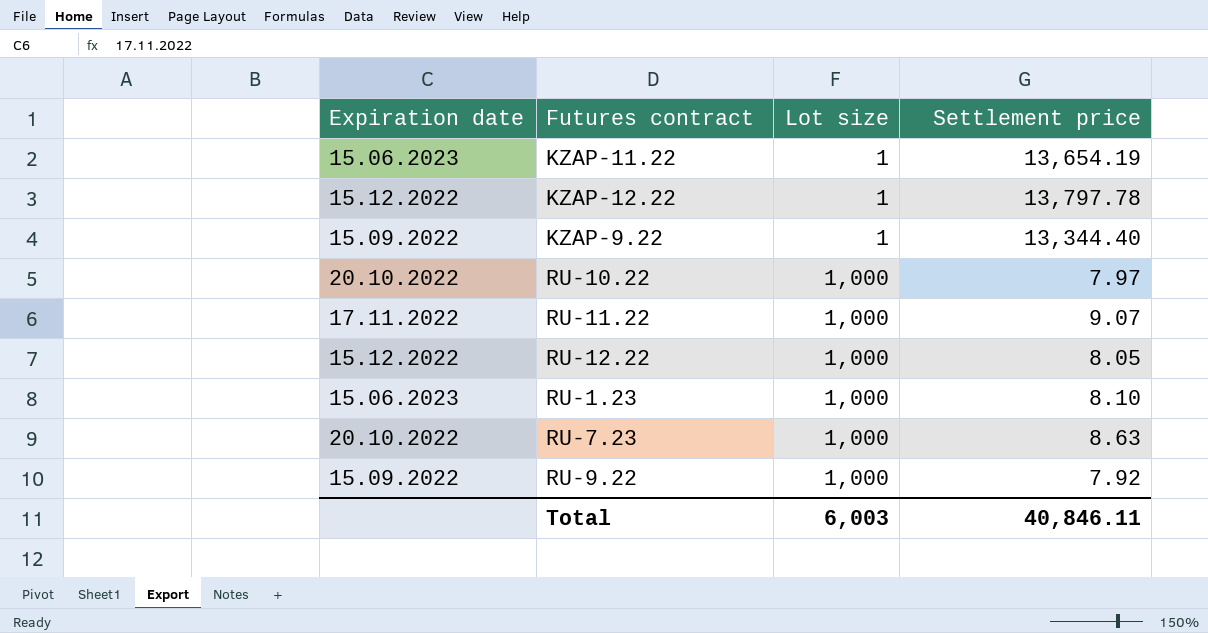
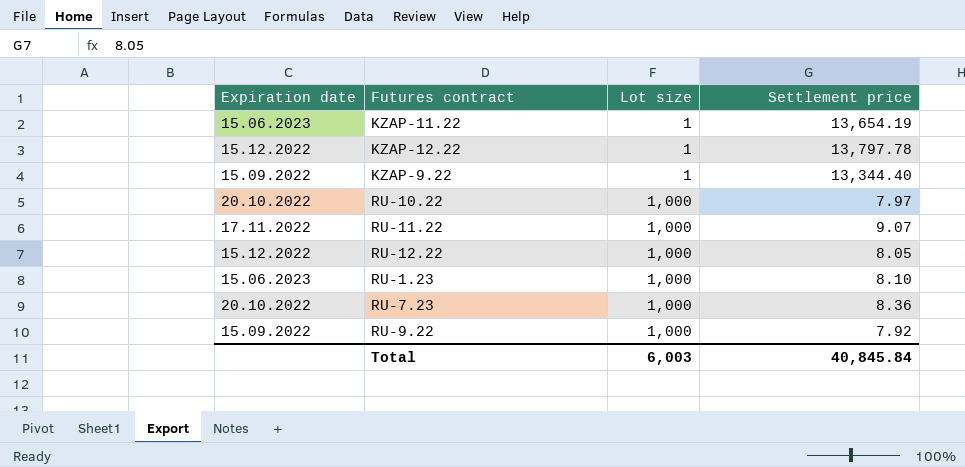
RU-7.23 | Settlement price: 8.63 -> 8.36
Total | Settlement price: 40,846.11 -> 40,845.84

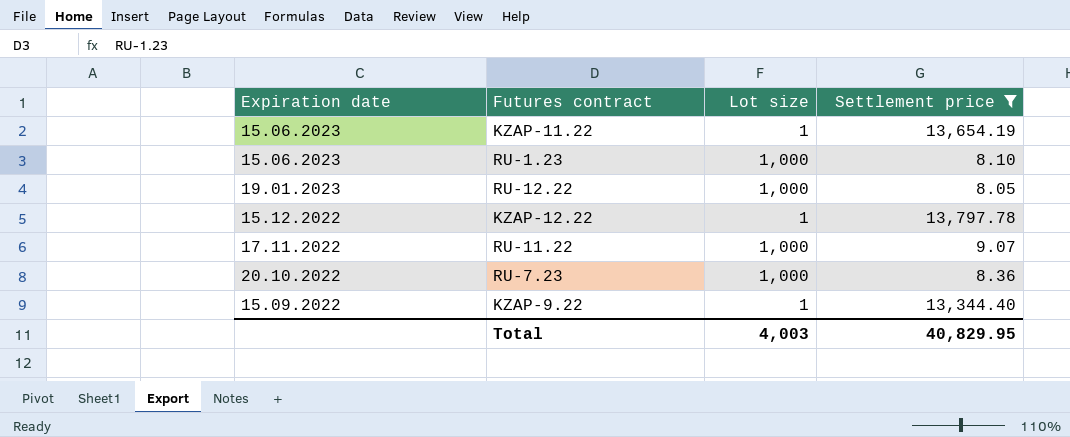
filter: none -> Settlement price >= 8.05
row order: Lot size ascending -> Expiration date descending
RU-12.22 | Expiration date: 15.12.2022 -> 19.01.2023
Total | Lot size: 6,003 -> 4,003
Total | Settlement price: 40,845.84 -> 40,829.95

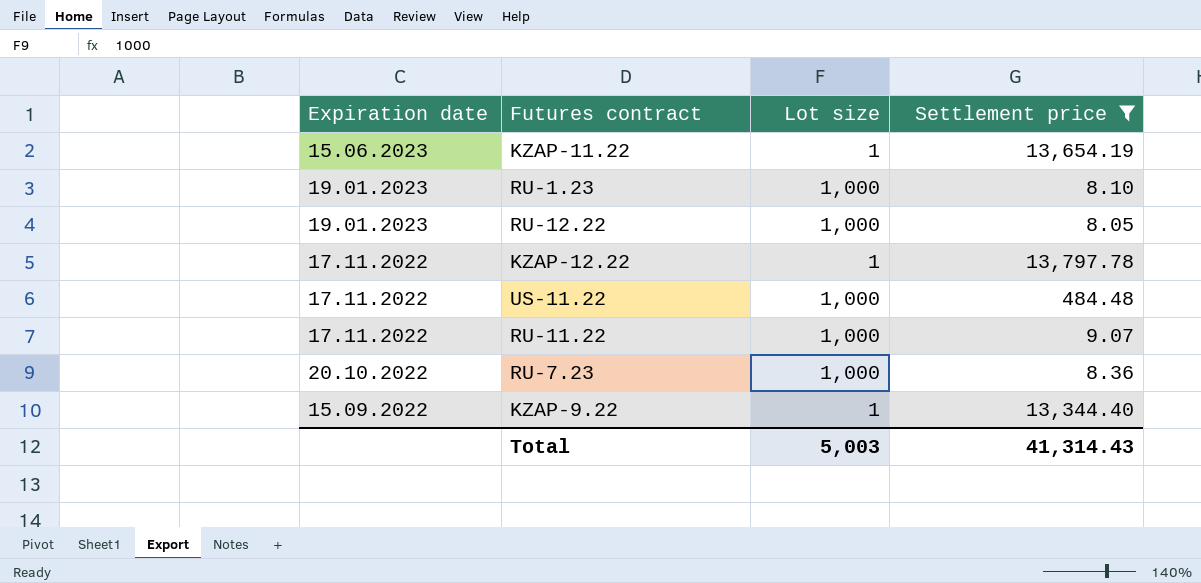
RU-1.23 | Expiration date: 15.06.2023 -> 19.01.2023
KZAP-12.22 | Expiration date: 15.12.2022 -> 17.11.2022
row US-11.22: none -> 17.11.2022 | 1,000 | 484.48
Total | Lot size: 4,003 -> 5,003
Total | Settlement price: 40,829.95 -> 41,314.43

